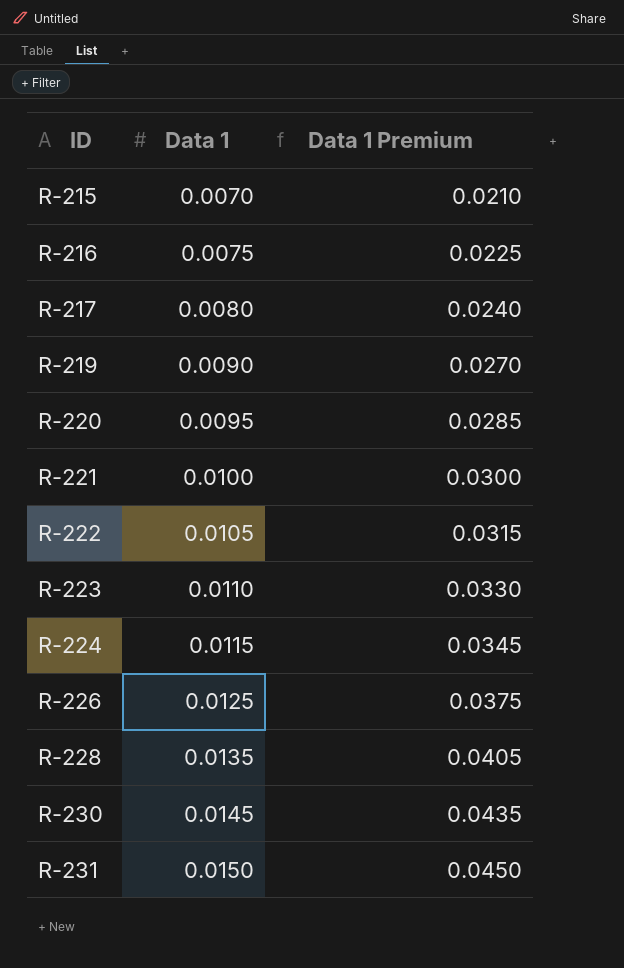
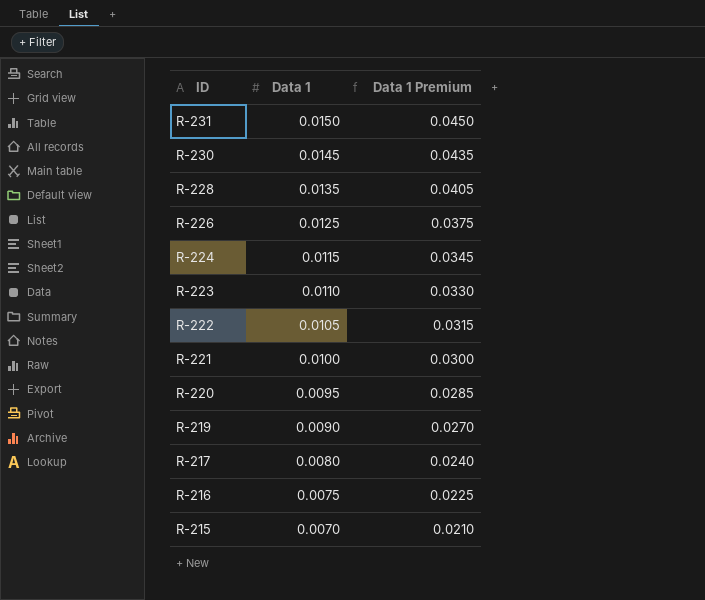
row order: ID ascending -> ID descending

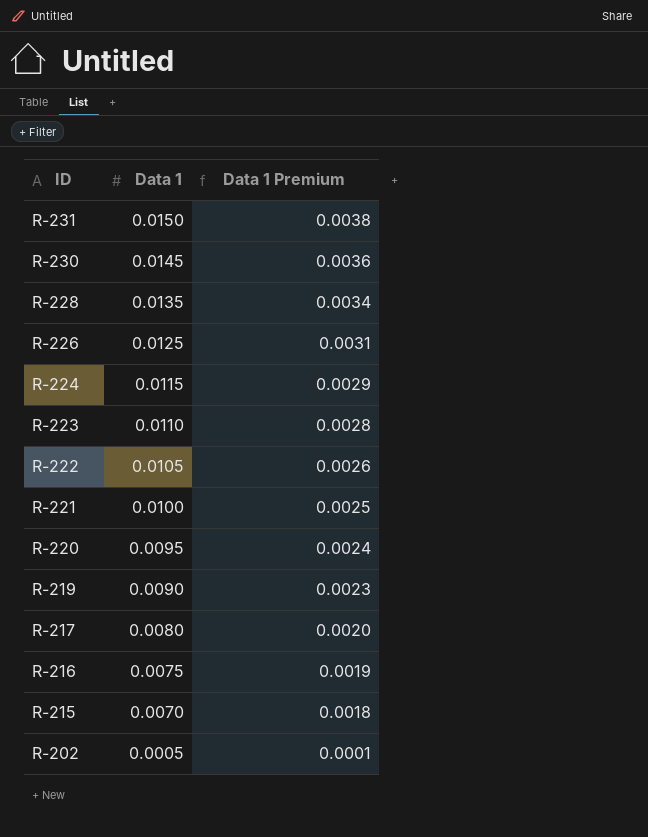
column Data 1 Premium | formula: [Data 1] * 3 -> [Data 1] * 0.25
row R-202: none -> 0.0005 | 0.0001

